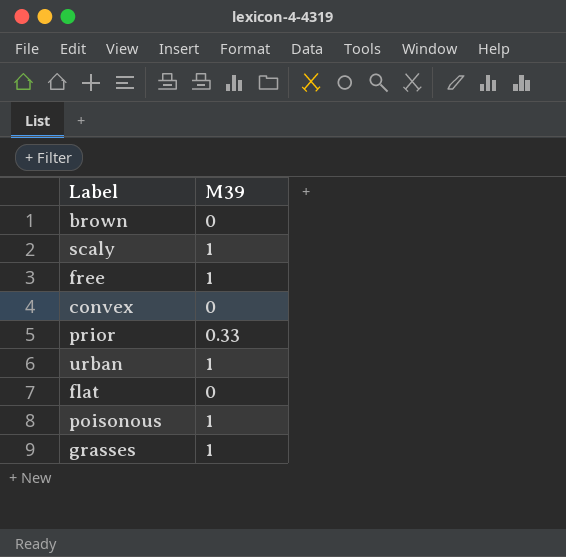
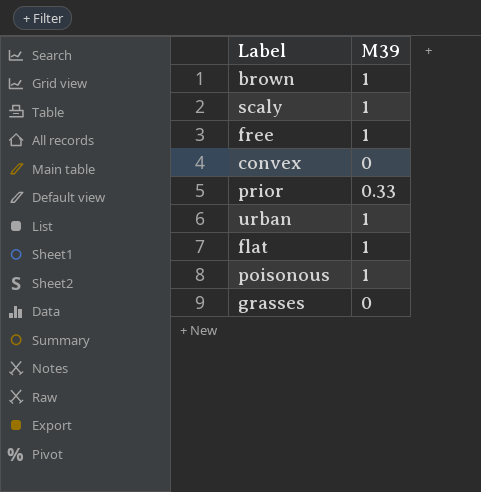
brown | M39: 0 -> 1
flat | M39: 0 -> 1
grasses | M39: 1 -> 0

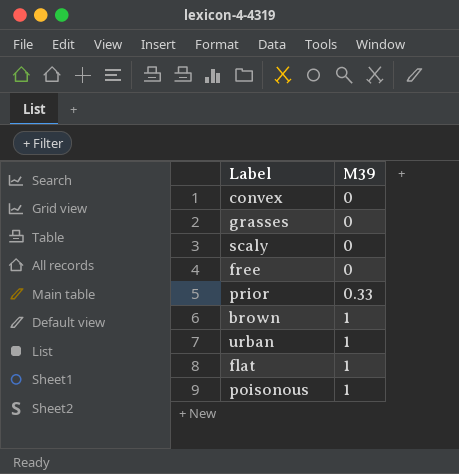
row order: none -> M39 ascending
scaly | M39: 1 -> 0
free | M39: 1 -> 0

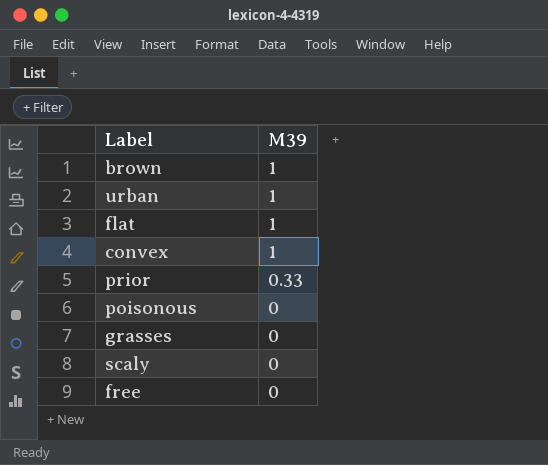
row order: M39 ascending -> M39 descending
convex | M39: 0 -> 1
poisonous | M39: 1 -> 0

